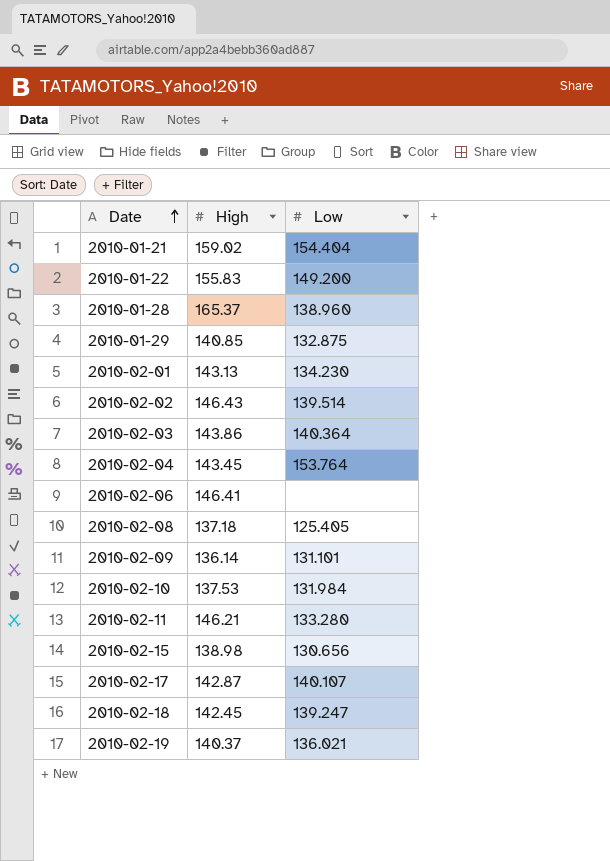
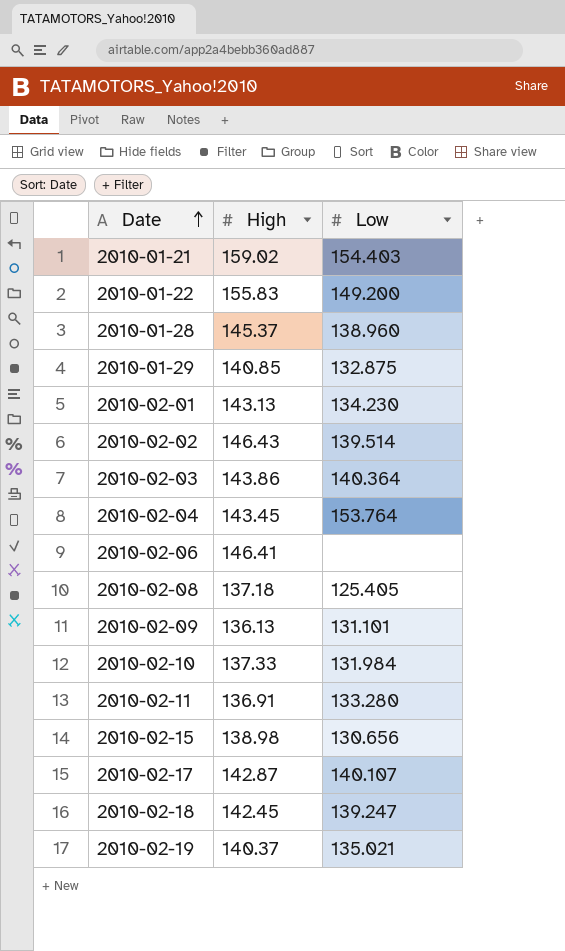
2010-01-21 | Low: 154.404 -> 154.403
2010-01-28 | High: 165.37 -> 145.37
2010-02-09 | High: 136.14 -> 136.13
2010-02-10 | High: 137.53 -> 137.33
2010-02-11 | High: 146.21 -> 136.91
2010-02-19 | Low: 136.021 -> 135.021

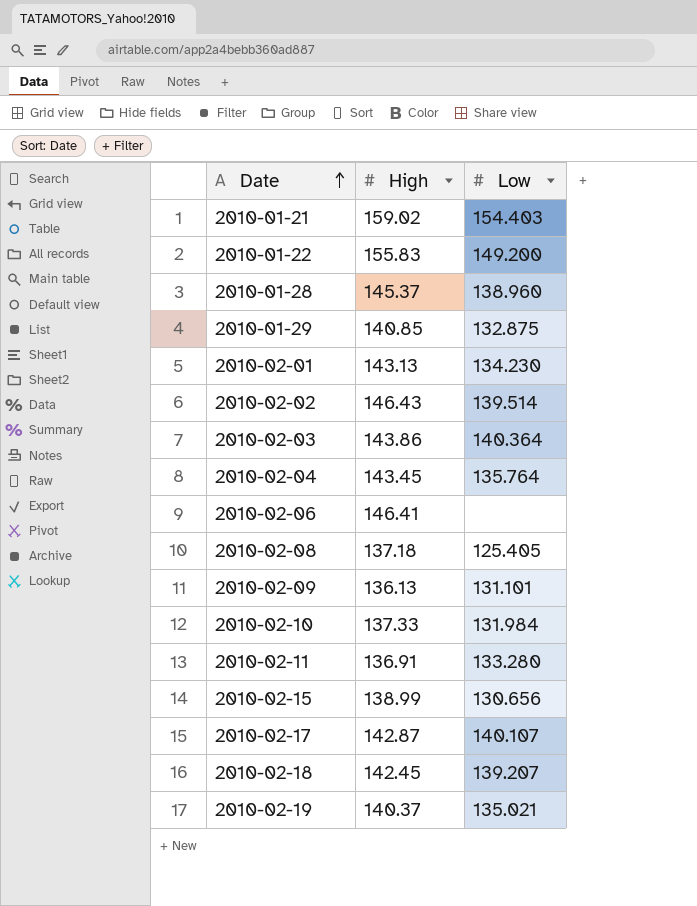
2010-02-04 | Low: 153.764 -> 135.764
2010-02-15 | High: 138.98 -> 138.99
2010-02-18 | Low: 139.247 -> 139.207

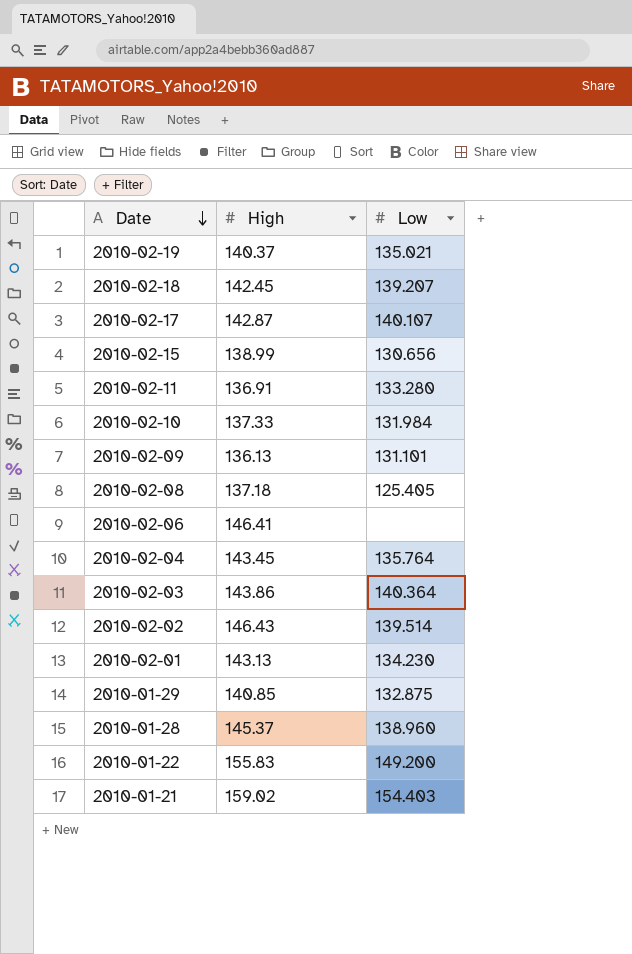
row order: Date ascending -> Date descending

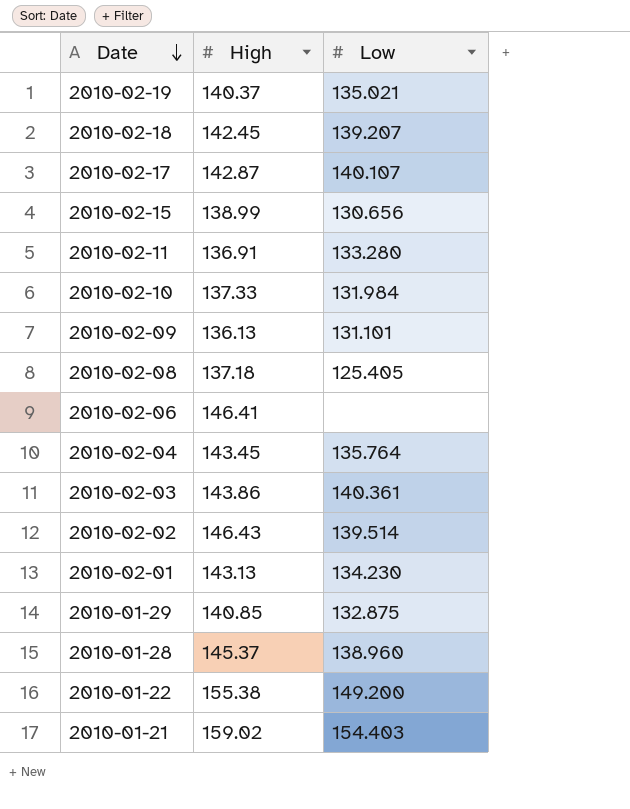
2010-02-03 | Low: 140.364 -> 140.361
2010-01-22 | High: 155.83 -> 155.38

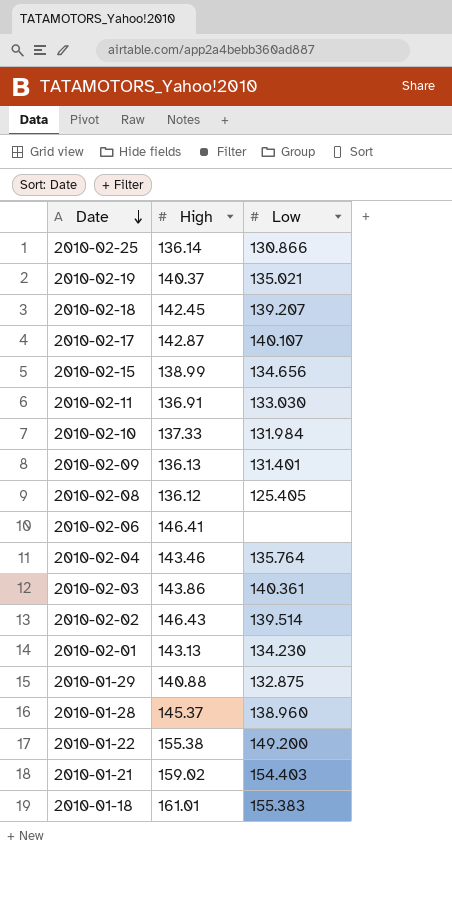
row 2010-02-25: none -> 136.14 | 130.866
2010-02-15 | Low: 130.656 -> 134.656
2010-02-11 | Low: 133.280 -> 133.030
2010-02-09 | Low: 131.101 -> 131.401
2010-02-08 | High: 137.18 -> 136.12
2010-02-04 | High: 143.45 -> 143.46
2010-01-29 | High: 140.85 -> 140.88
row 2010-01-18: none -> 161.01 | 155.383

